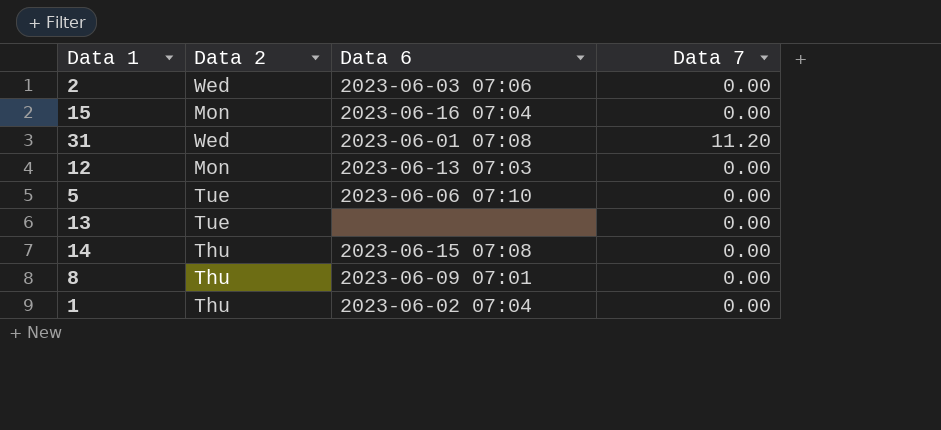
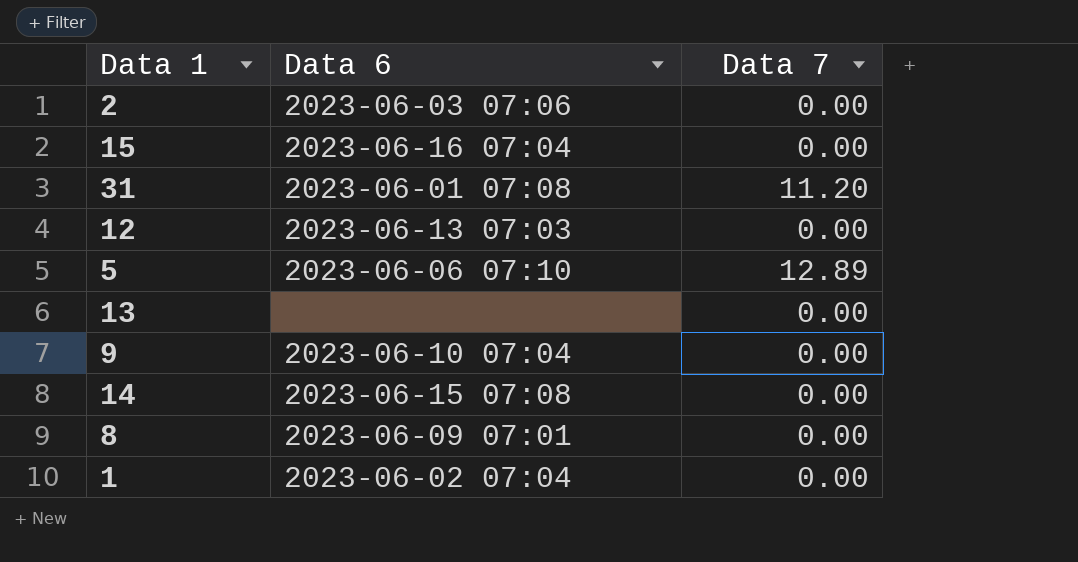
column Data 2 | position: 2 -> none
5 | Data 7: 0.00 -> 12.89
row 9: none -> 2023-06-10 07:04 | 0.00

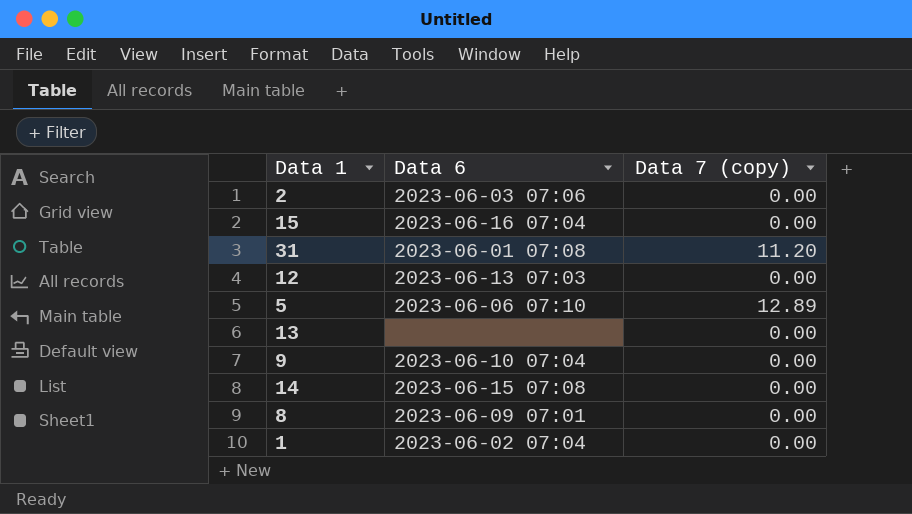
column name: Data 7 -> Data 7 (copy)

